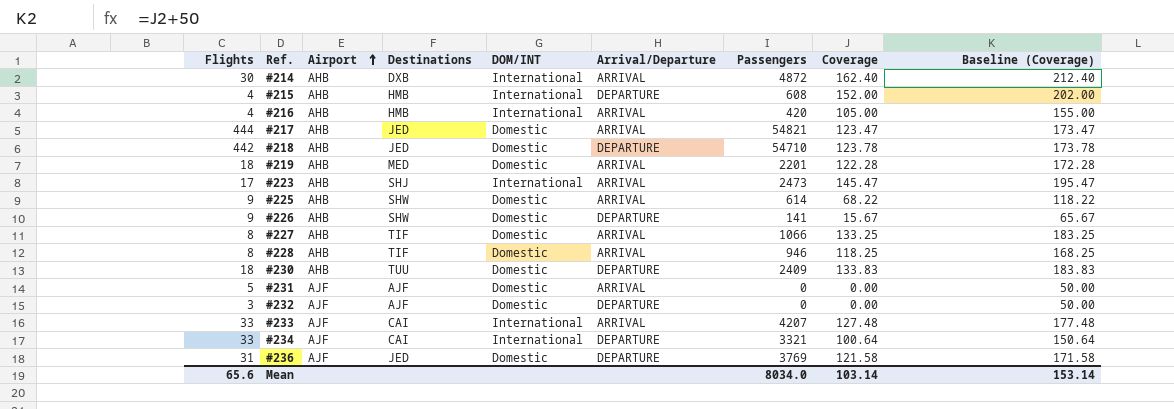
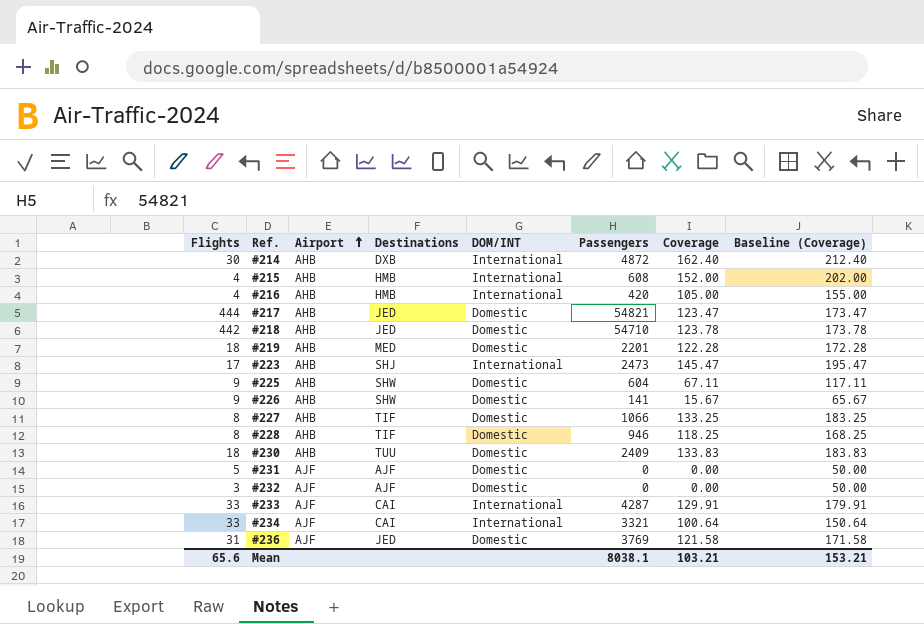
column Arrival/Departure | position: 6 -> none
#225 | Passengers: 614 -> 604
#225 | Coverage: 68.22 -> 67.11
#225 | Baseline (Coverage): 118.22 -> 117.11
#233 | Passengers: 4207 -> 4287
#233 | Coverage: 127.48 -> 129.91
#233 | Baseline (Coverage): 177.48 -> 179.91
Mean | Passengers: 8034.0 -> 8038.1
Mean | Coverage: 103.14 -> 103.21
Mean | Baseline (Coverage): 153.14 -> 153.21

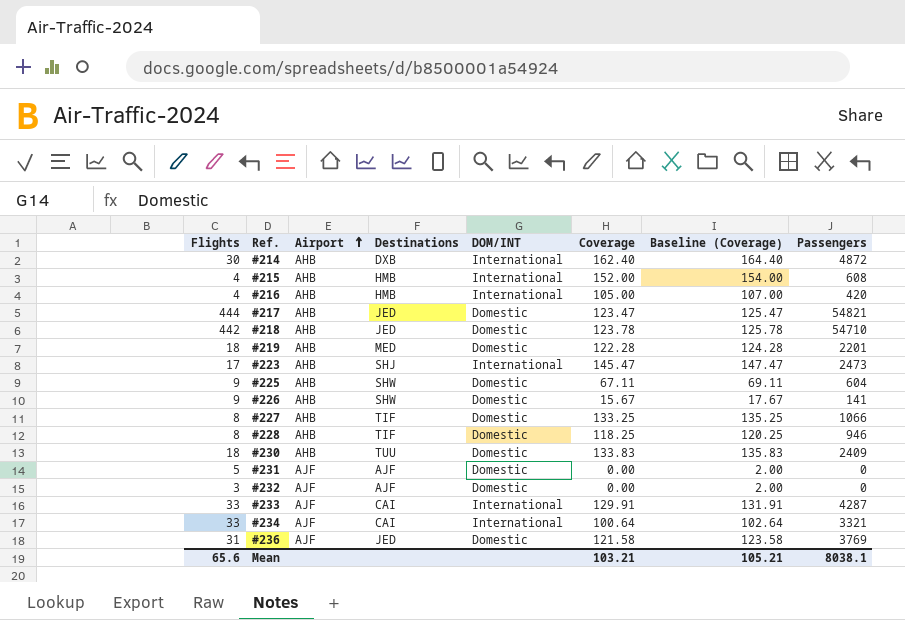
column Baseline (Coverage) | formula: [Coverage] + 50 -> [Coverage] + 2
column Passengers | position: 6 -> 8
Mean | Baseline (Coverage): 153.21 -> 105.21

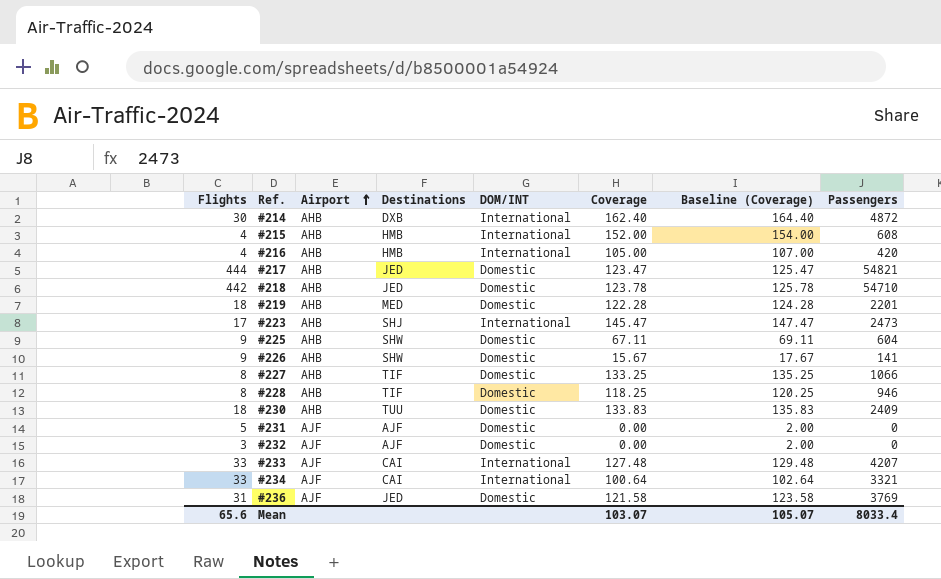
#233 | Coverage: 129.91 -> 127.48
#233 | Baseline (Coverage): 131.91 -> 129.48
#233 | Passengers: 4287 -> 4207
Mean | Coverage: 103.21 -> 103.07
Mean | Baseline (Coverage): 105.21 -> 105.07
Mean | Passengers: 8038.1 -> 8033.4

